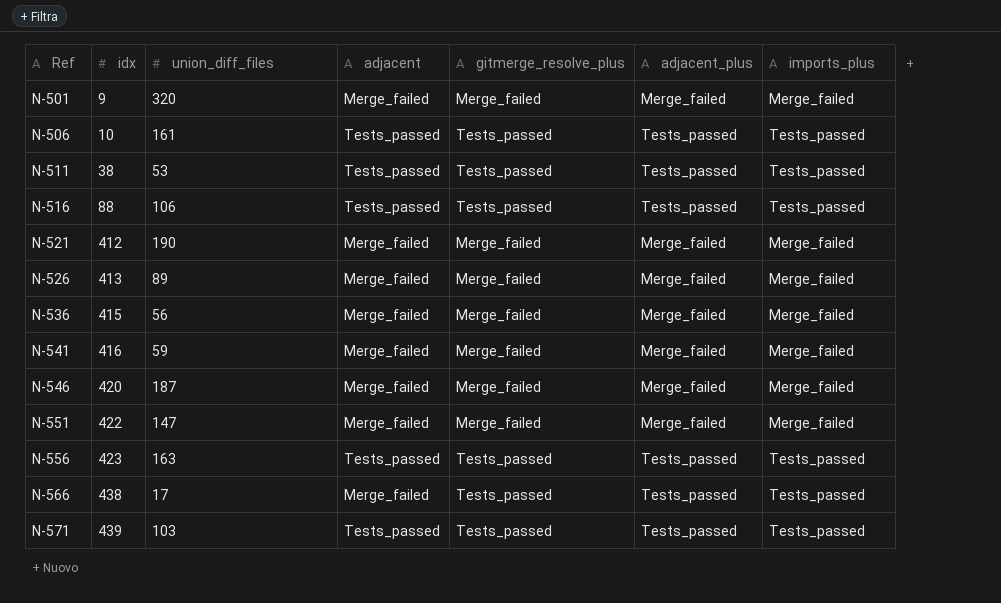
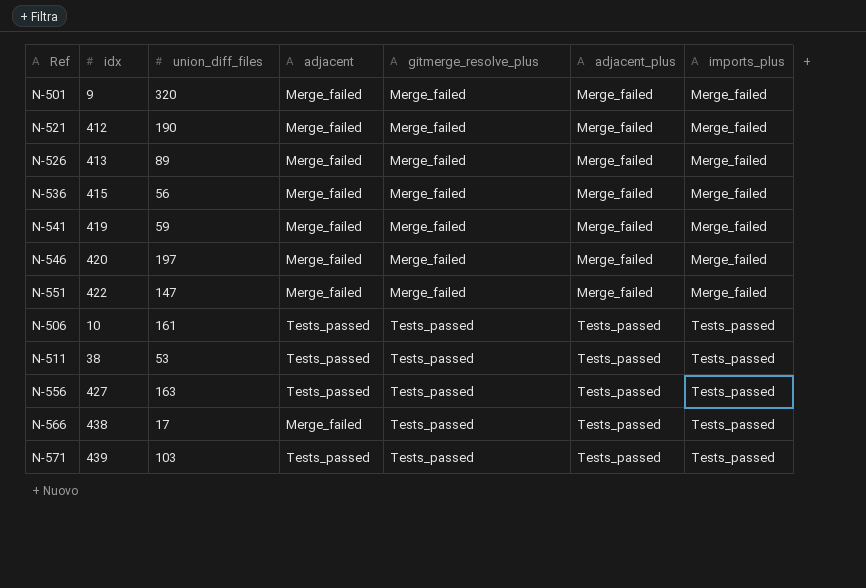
row order: Ref ascending -> gitmerge_resolve_plus ascending
row N-516: 88 | 106 | Tests_passed | Tests_passed | Tests_passed | Tests_passed -> none
N-541 | idx: 416 -> 419
N-546 | union_diff_files: 187 -> 197
N-556 | idx: 423 -> 427

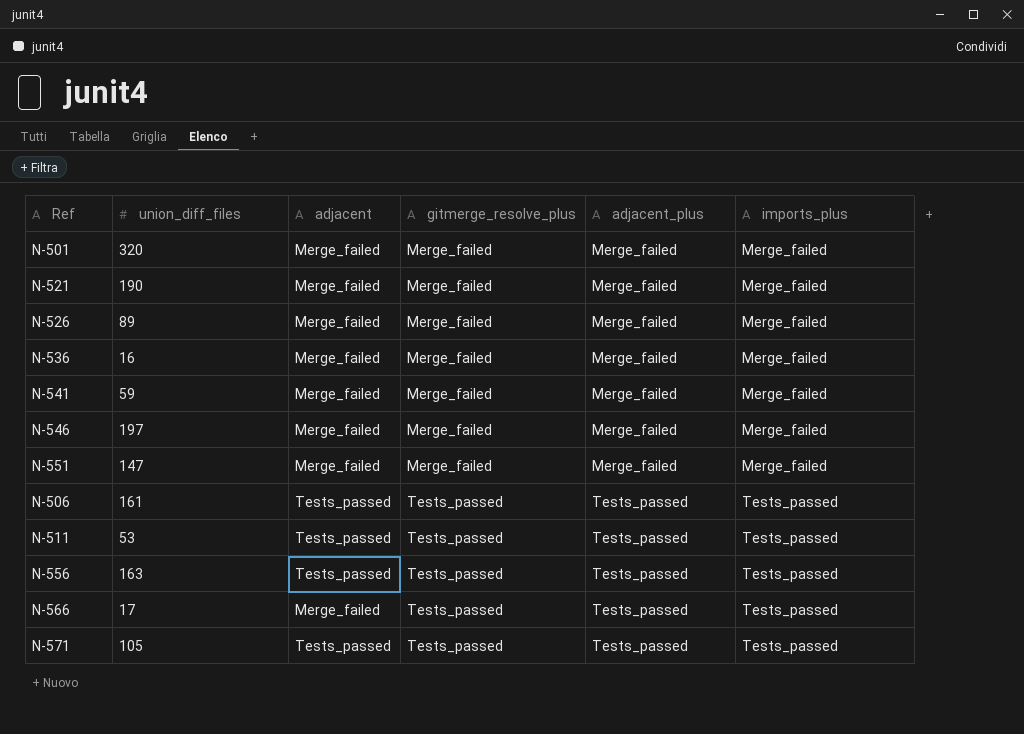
column idx | position: 2 -> none
N-536 | union_diff_files: 56 -> 16
N-571 | union_diff_files: 103 -> 105

